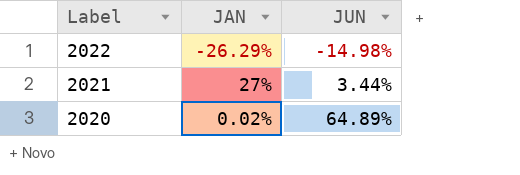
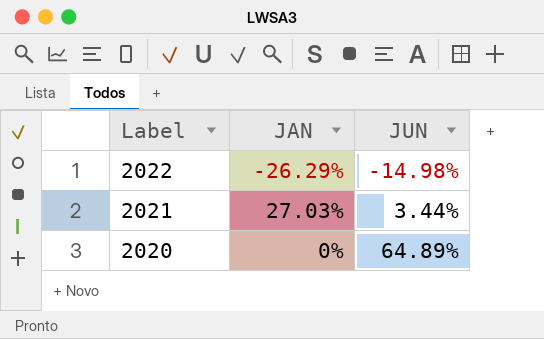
2021 | JAN: 27% -> 27.03%
2020 | JAN: 0.02% -> 0%

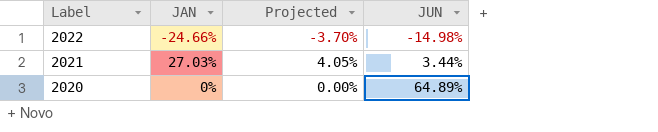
column Projected | formula: none -> [JAN] * 0.15
2022 | JAN: -26.29% -> -24.66%

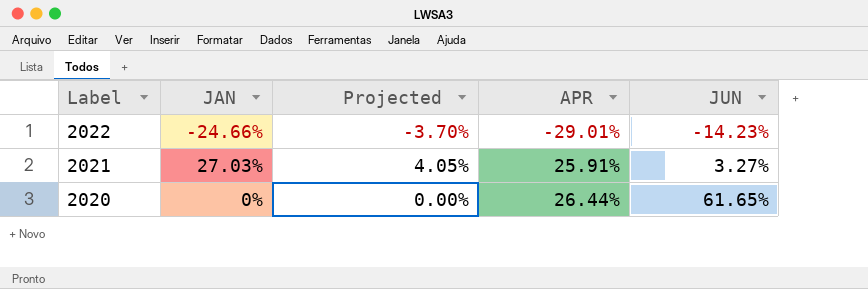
column APR | position: none -> 4
2022 | JUN: -14.98% -> -14.23%
2021 | JUN: 3.44% -> 3.27%
2020 | JUN: 64.89% -> 61.65%

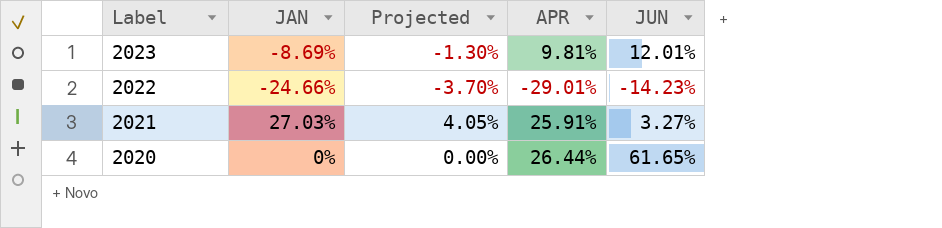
row 2023: none -> -8.69% | -1.30% | 9.81% | 12.01%

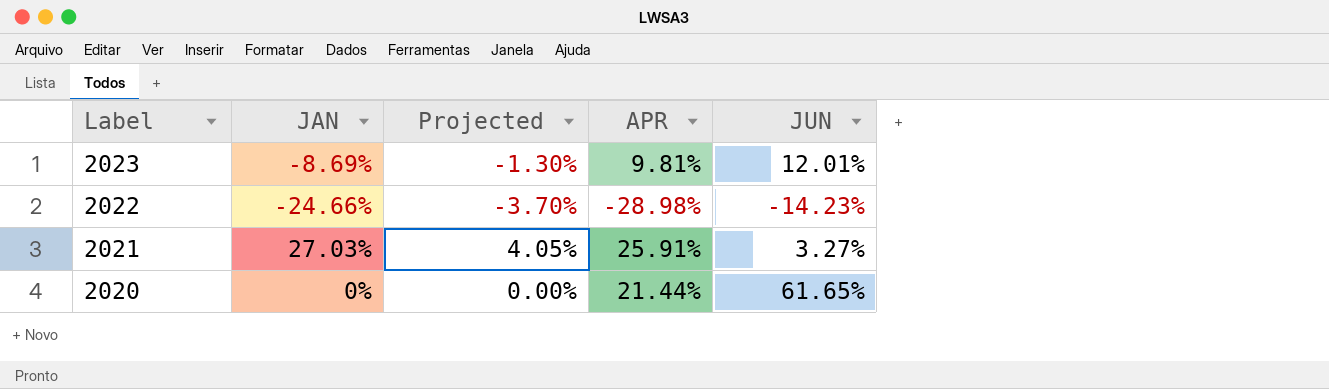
2022 | APR: -29.01% -> -28.98%
2020 | APR: 26.44% -> 21.44%

